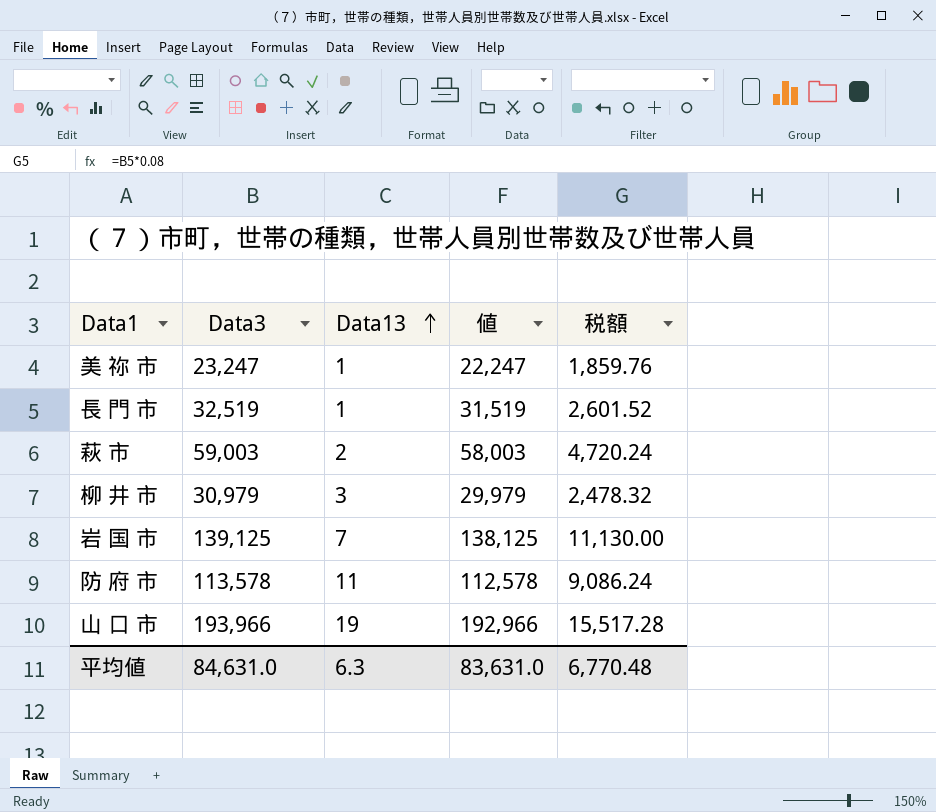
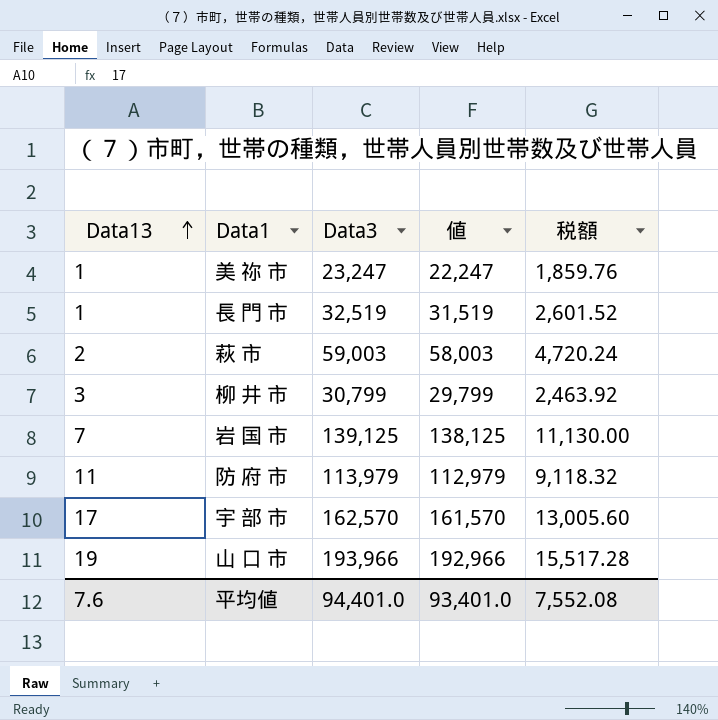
column Data13 | position: 3 -> 1
柳 井 市 | Data3: 30,979 -> 30,799
柳 井 市 | 値: 29,979 -> 29,799
柳 井 市 | 税額: 2,478.32 -> 2,463.92
防 府 市 | Data3: 113,578 -> 113,979
防 府 市 | 値: 112,578 -> 112,979
防 府 市 | 税額: 9,086.24 -> 9,118.32
row 宇 部 市: none -> 17 | 162,570 | 161,570 | 13,005.60
平均値 | Data13: 6.3 -> 7.6
平均値 | Data3: 84,631.0 -> 94,401.0
平均値 | 値: 83,631.0 -> 93,401.0
平均値 | 税額: 6,770.48 -> 7,552.08

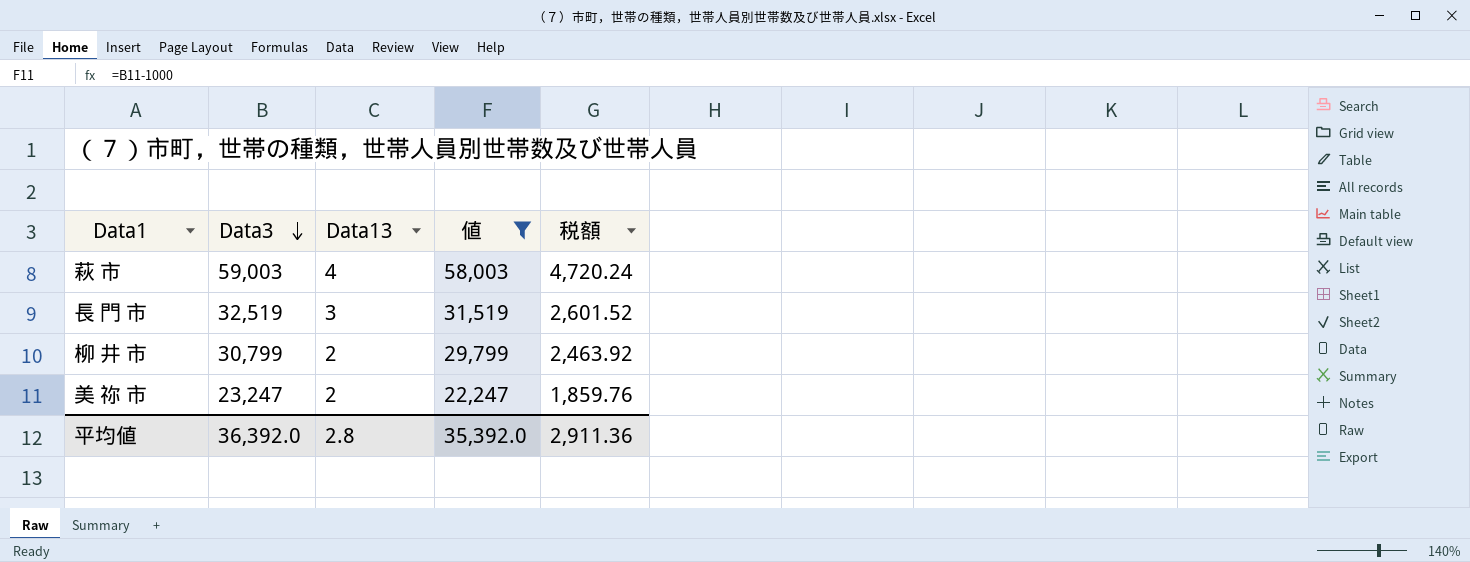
filter: none -> 値 <= 58,003
row order: Data13 ascending -> Data3 descending
column Data13 | position: 1 -> 3
萩 市 | Data13: 2 -> 4
長 門 市 | Data13: 1 -> 3
柳 井 市 | Data13: 3 -> 2
美 祢 市 | Data13: 1 -> 2
平均値 | Data3: 94,401.0 -> 36,392.0
平均値 | Data13: 7.6 -> 2.8
平均値 | 値: 93,401.0 -> 35,392.0
平均値 | 税額: 7,552.08 -> 2,911.36

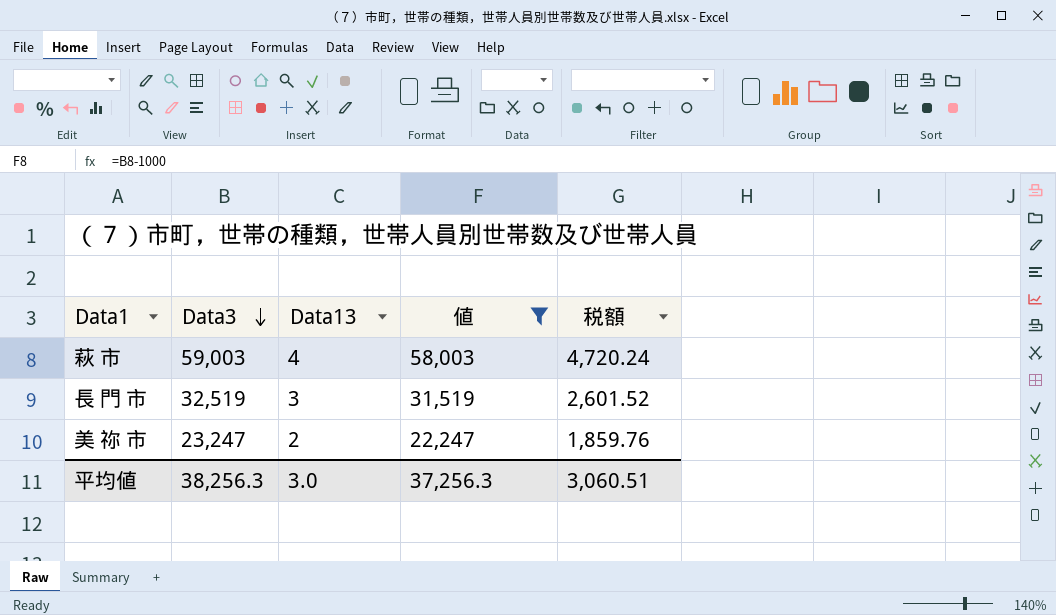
row 柳 井 市: 30,799 | 2 | 29,799 | 2,463.92 -> none
平均値 | Data3: 36,392.0 -> 38,256.3
平均値 | Data13: 2.8 -> 3.0
平均値 | 値: 35,392.0 -> 37,256.3
平均値 | 税額: 2,911.36 -> 3,060.51

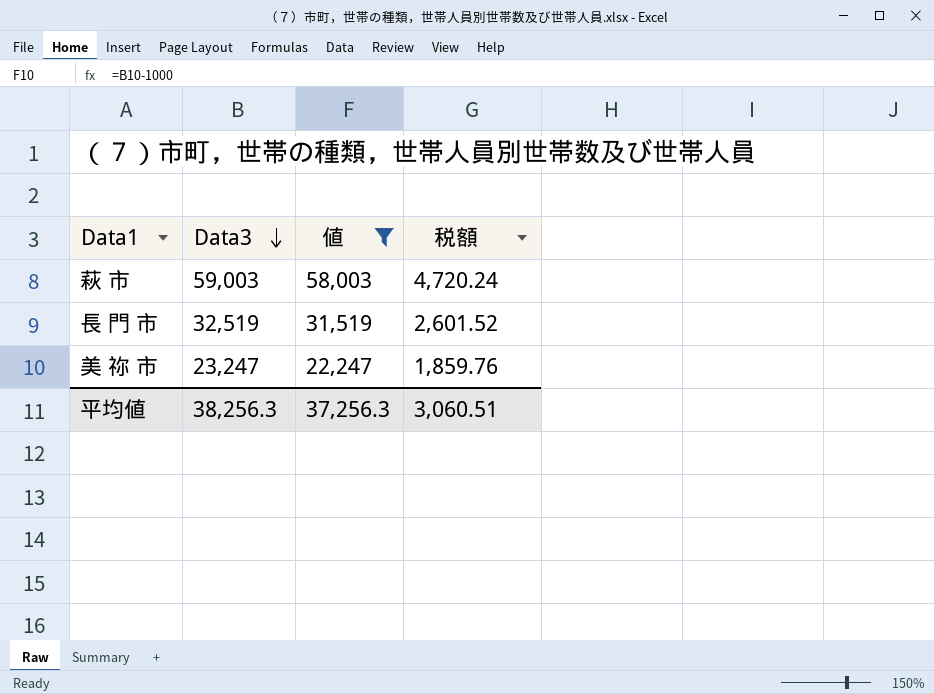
column Data13 | position: 3 -> none

